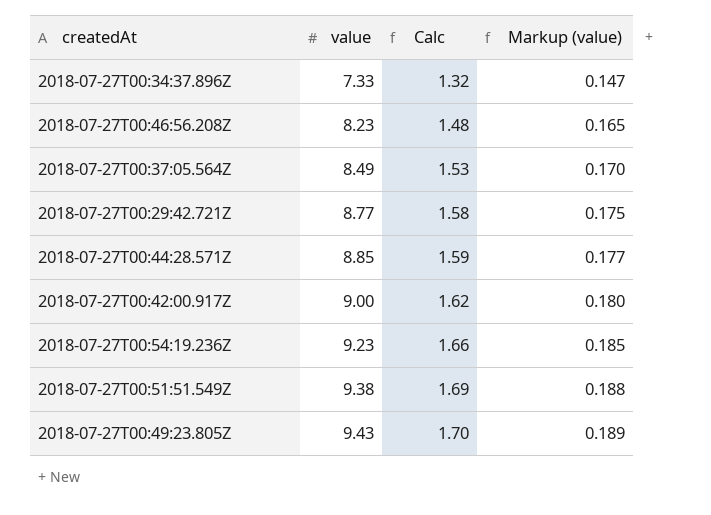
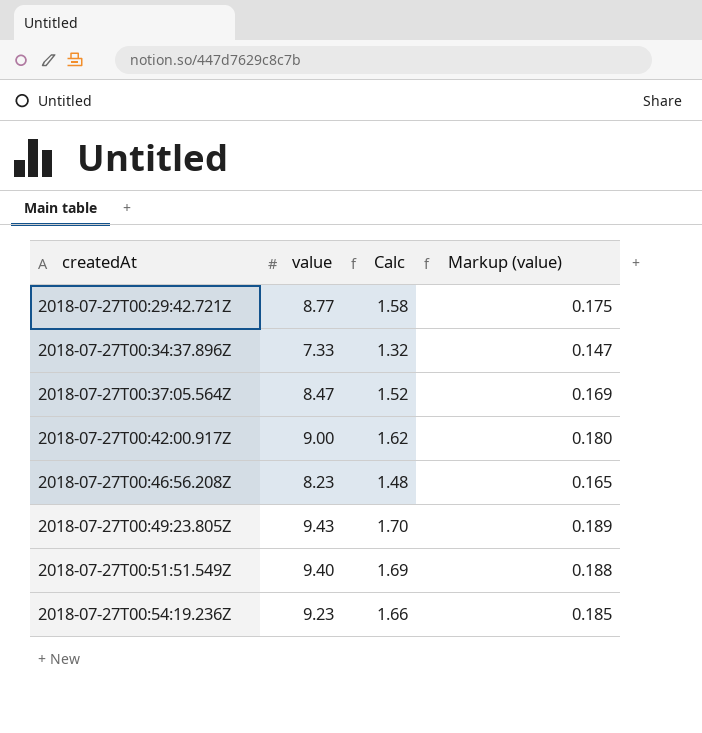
row order: value ascending -> createdAt ascending
row 2018-07-27T00:44:28.571Z: 8.85 | 1.59 | 0.177 -> none
2018-07-27T00:37:05.564Z | value: 8.49 -> 8.47
2018-07-27T00:37:05.564Z | Calc: 1.53 -> 1.52
2018-07-27T00:37:05.564Z | Markup (value): 0.170 -> 0.169
2018-07-27T00:51:51.549Z | value: 9.38 -> 9.40

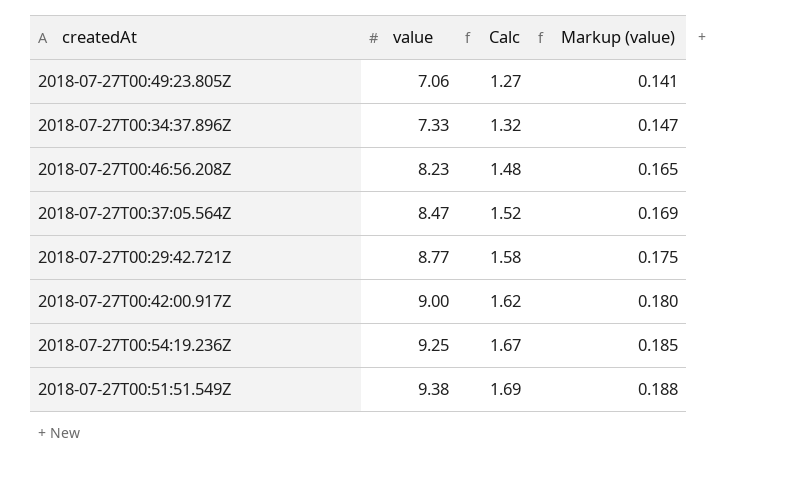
row order: createdAt ascending -> value ascending
2018-07-27T00:49:23.805Z | value: 9.43 -> 7.06
2018-07-27T00:49:23.805Z | Calc: 1.70 -> 1.27
2018-07-27T00:49:23.805Z | Markup (value): 0.189 -> 0.141
2018-07-27T00:54:19.236Z | value: 9.23 -> 9.25
2018-07-27T00:54:19.236Z | Calc: 1.66 -> 1.67
2018-07-27T00:51:51.549Z | value: 9.40 -> 9.38

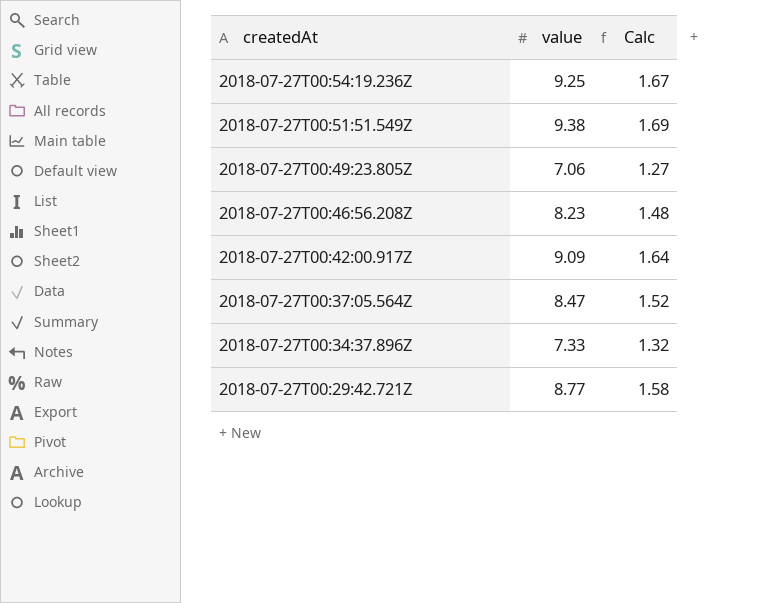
row order: value ascending -> createdAt descending
column Markup (value) | formula: [value] * 0.02 -> none
2018-07-27T00:42:00.917Z | value: 9.00 -> 9.09
2018-07-27T00:42:00.917Z | Calc: 1.62 -> 1.64

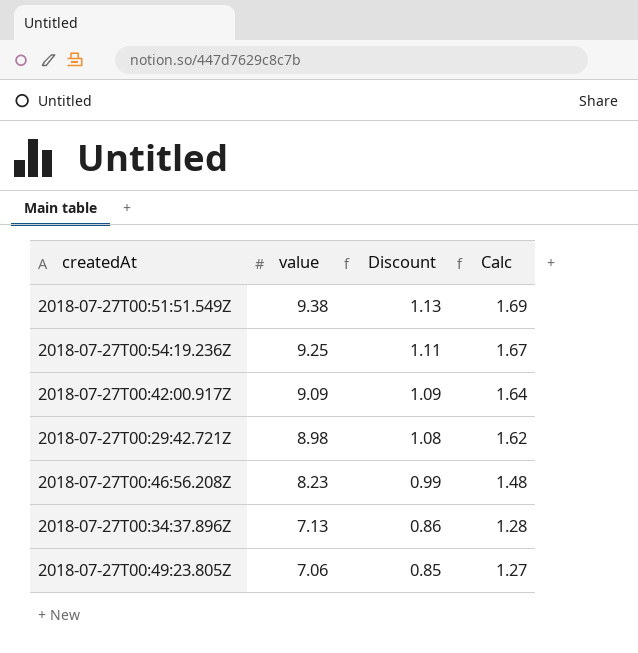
row order: createdAt descending -> value descending
column Discount | formula: none -> [value] * 0.12
row 2018-07-27T00:37:05.564Z: 8.47 | 1.52 -> none
2018-07-27T00:29:42.721Z | value: 8.77 -> 8.98
2018-07-27T00:29:42.721Z | Calc: 1.58 -> 1.62
2018-07-27T00:34:37.896Z | value: 7.33 -> 7.13
2018-07-27T00:34:37.896Z | Calc: 1.32 -> 1.28

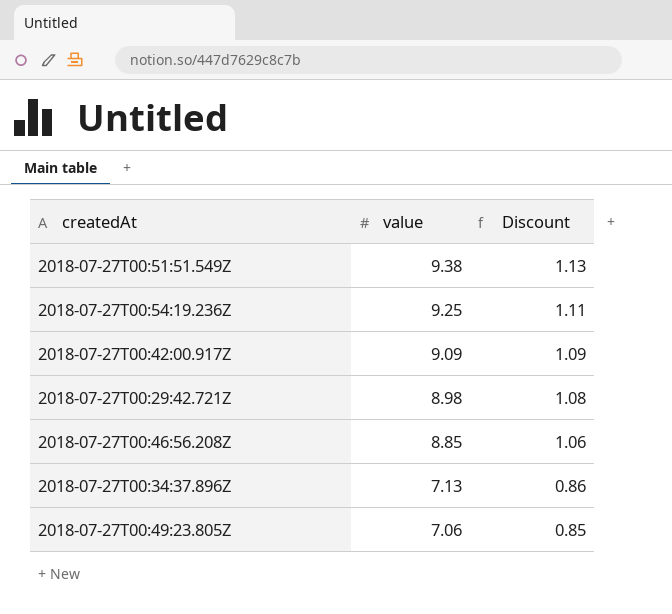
column Calc | formula: [value] * 0.18 -> none
2018-07-27T00:46:56.208Z | value: 8.23 -> 8.85
2018-07-27T00:46:56.208Z | Discount: 0.99 -> 1.06

